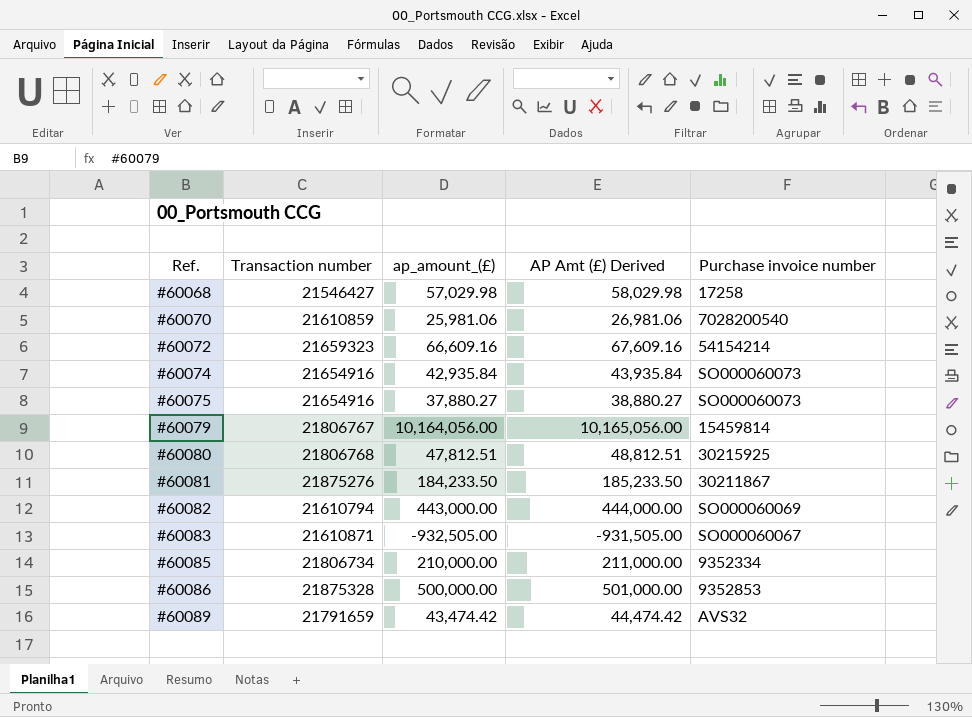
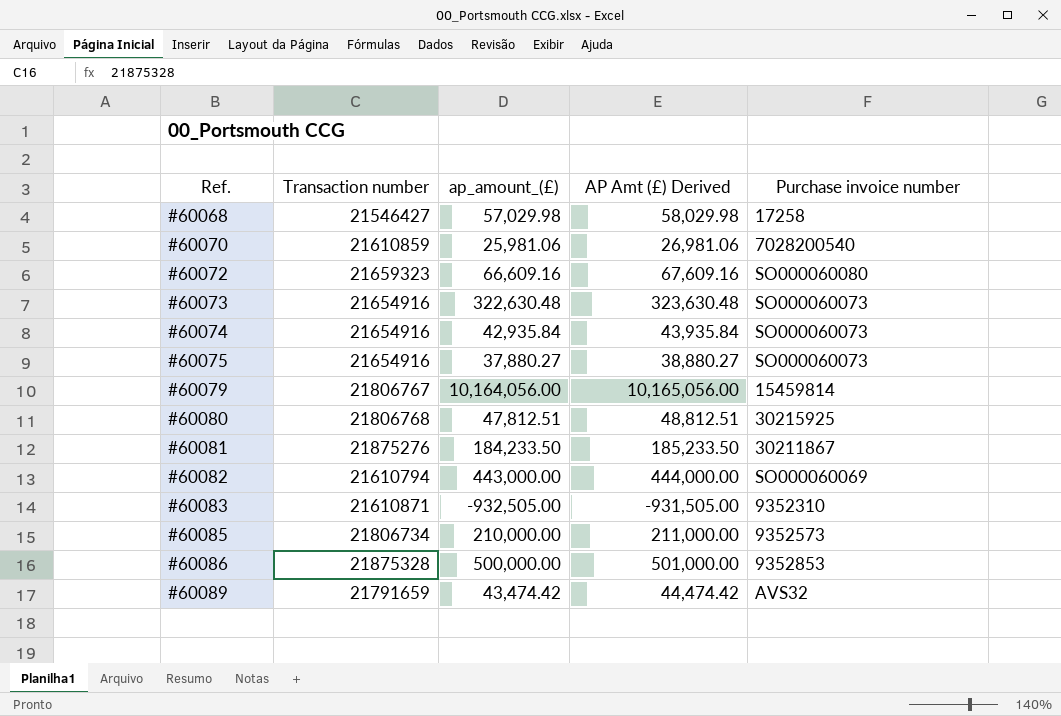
#60072 | Purchase invoice number: 54154214 -> SO000060080
row #60073: none -> 21654916 | 322,630.48 | 323,630.48 | SO000060073
#60083 | Purchase invoice number: SO000060067 -> 9352310
#60085 | Purchase invoice number: 9352334 -> 9352573

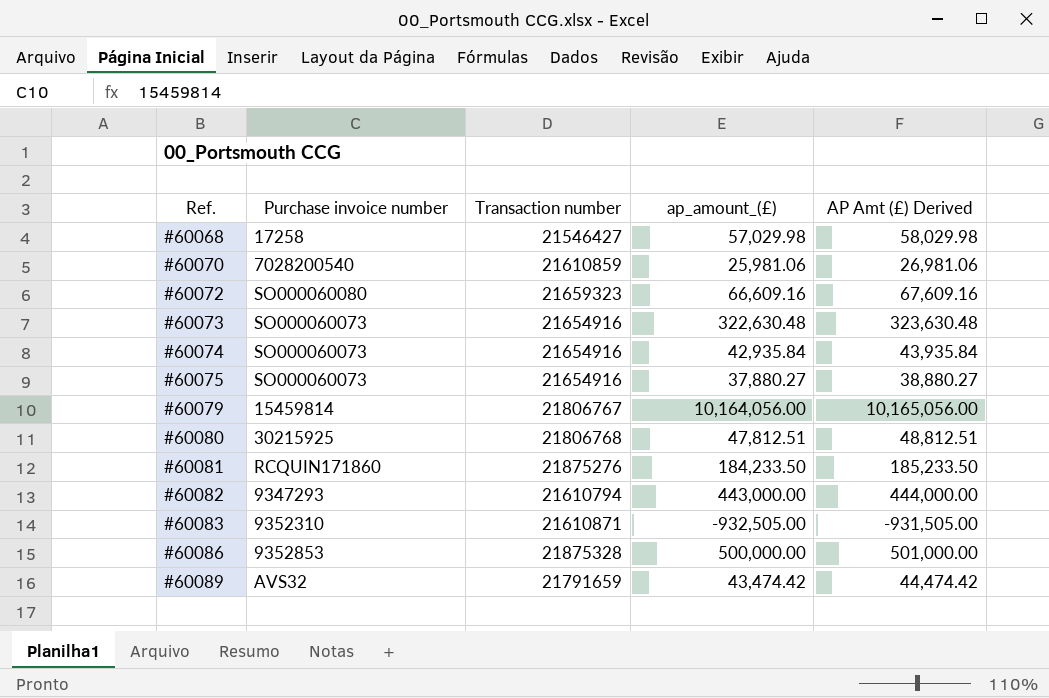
column Purchase invoice number | position: 5 -> 2
row #60085: 21806734 | 210,000.00 | 211,000.00 | 9352573 -> none
#60081 | Purchase invoice number: 30211867 -> RCQUIN171860
#60082 | Purchase invoice number: SO000060069 -> 9347293

